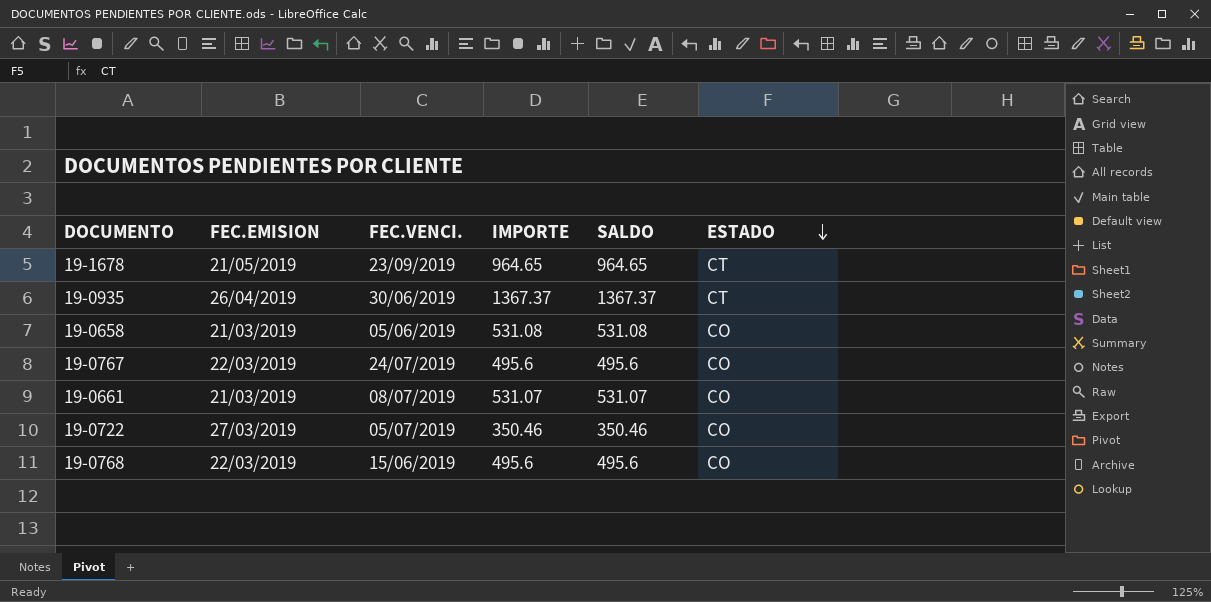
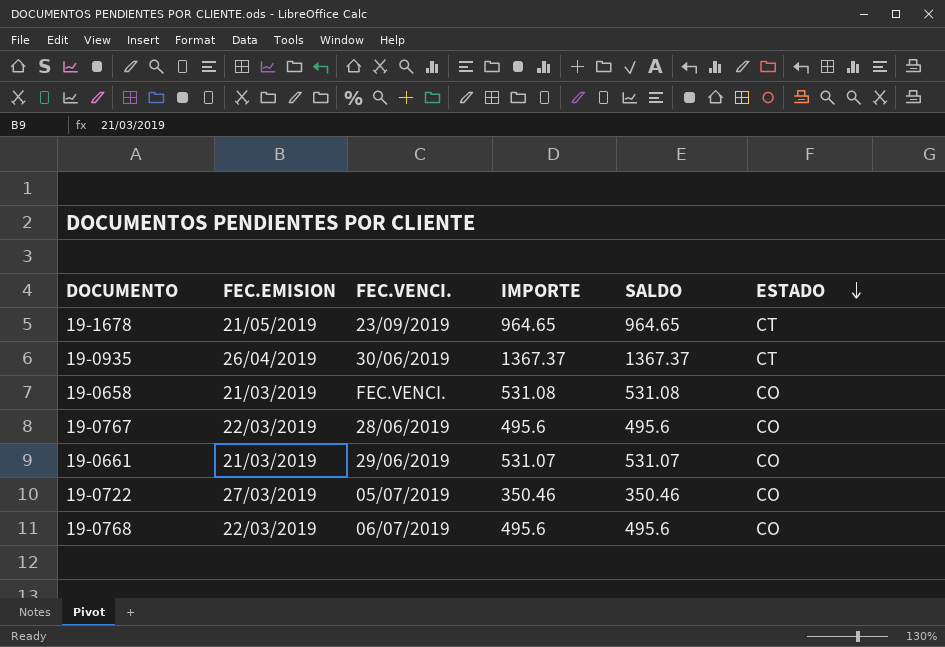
19-0658 | FEC.VENCI.: 05/06/2019 -> FEC.VENCI.
19-0767 | FEC.VENCI.: 24/07/2019 -> 28/06/2019
19-0661 | FEC.VENCI.: 08/07/2019 -> 29/06/2019
19-0768 | FEC.VENCI.: 15/06/2019 -> 06/07/2019

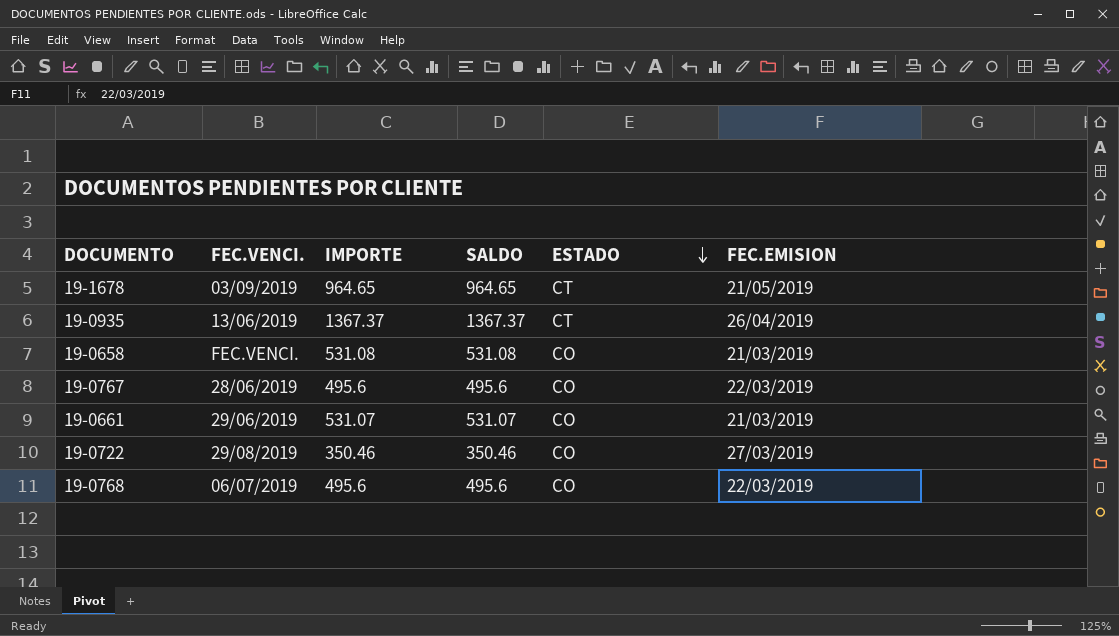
column FEC.EMISION | position: 2 -> 6
19-1678 | FEC.VENCI.: 23/09/2019 -> 03/09/2019
19-0935 | FEC.VENCI.: 30/06/2019 -> 13/06/2019
19-0722 | FEC.VENCI.: 05/07/2019 -> 29/08/2019

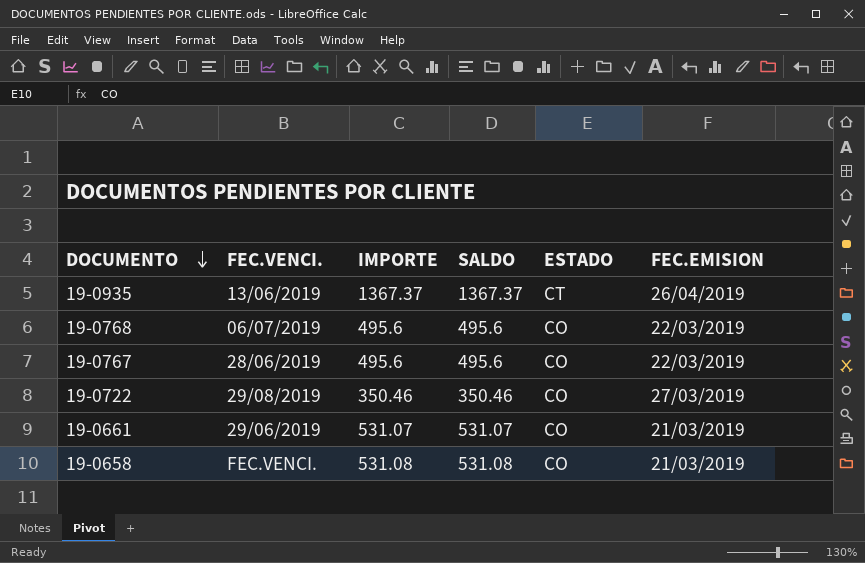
row order: ESTADO descending -> DOCUMENTO descending
row 19-1678: 03/09/2019 | 964.65 | 964.65 | CT | 21/05/2019 -> none

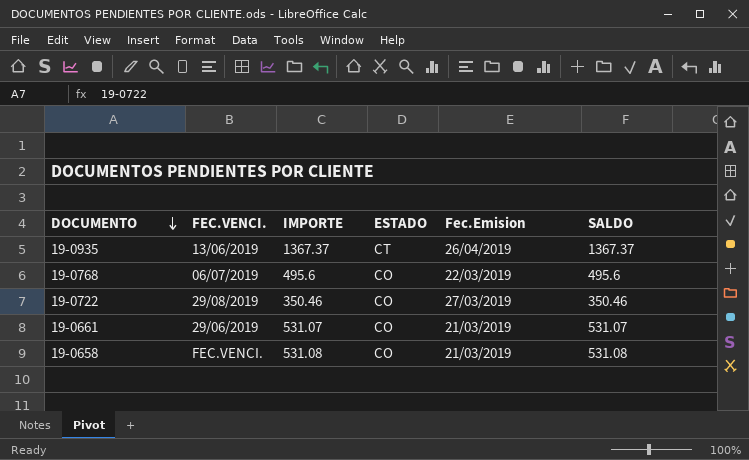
column name: FEC.EMISION -> Fec.Emision
column SALDO | position: 4 -> 6
row 19-0767: 28/06/2019 | 495.6 | 495.6 | CO | 22/03/2019 -> none

